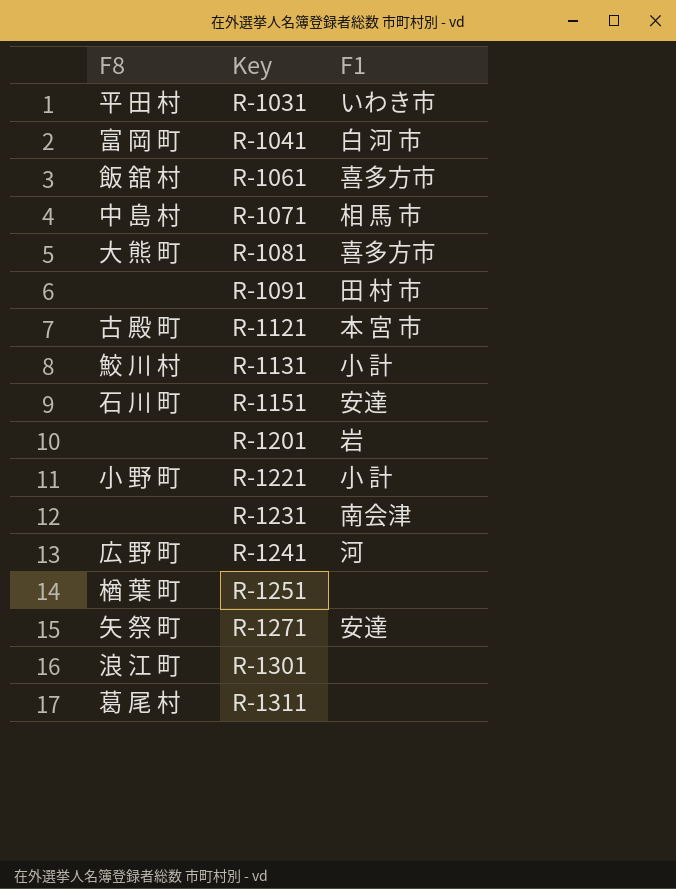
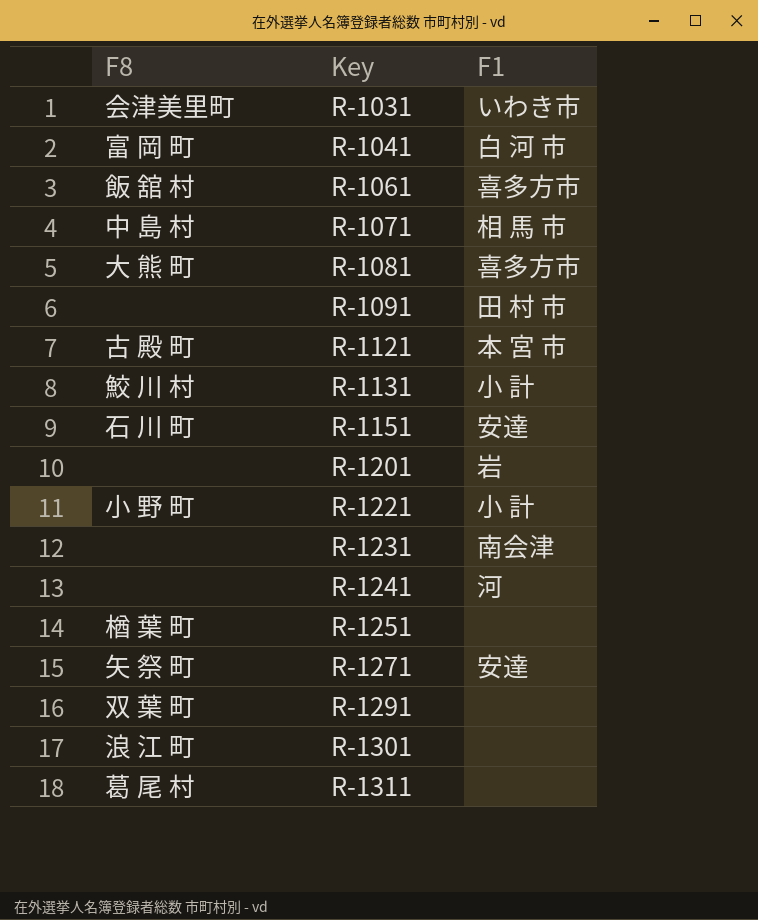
R-1031 | F8: 平 田 村 -> 会津美里町
R-1241 | F8: 広 野 町 -> none
row R-1291: none -> 双 葉 町 | none

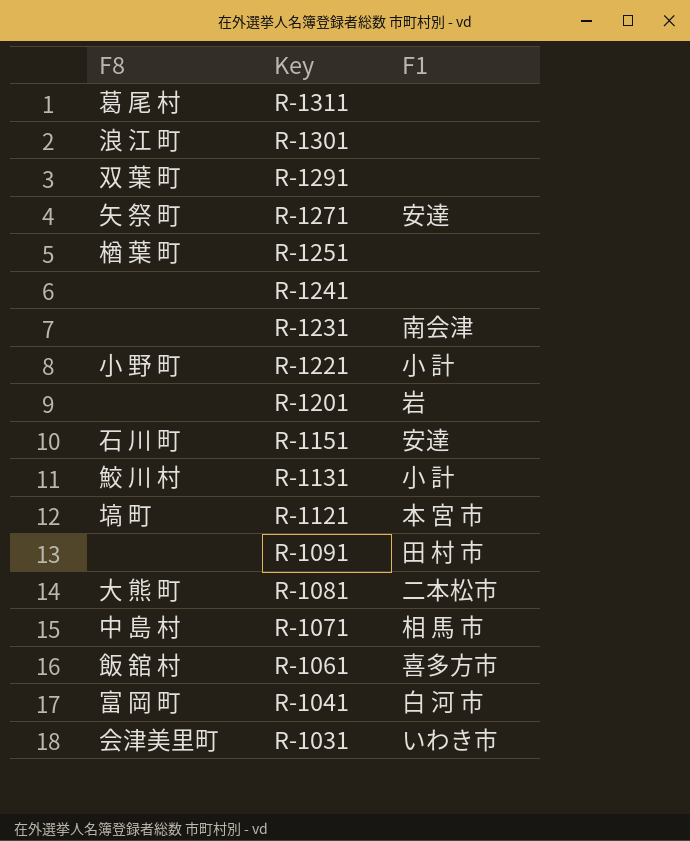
row order: Key ascending -> Key descending
R-1241 | F1: 河 -> none
R-1121 | F8: 古 殿 町 -> 塙 町
R-1081 | F1: 喜多方市 -> 二本松市

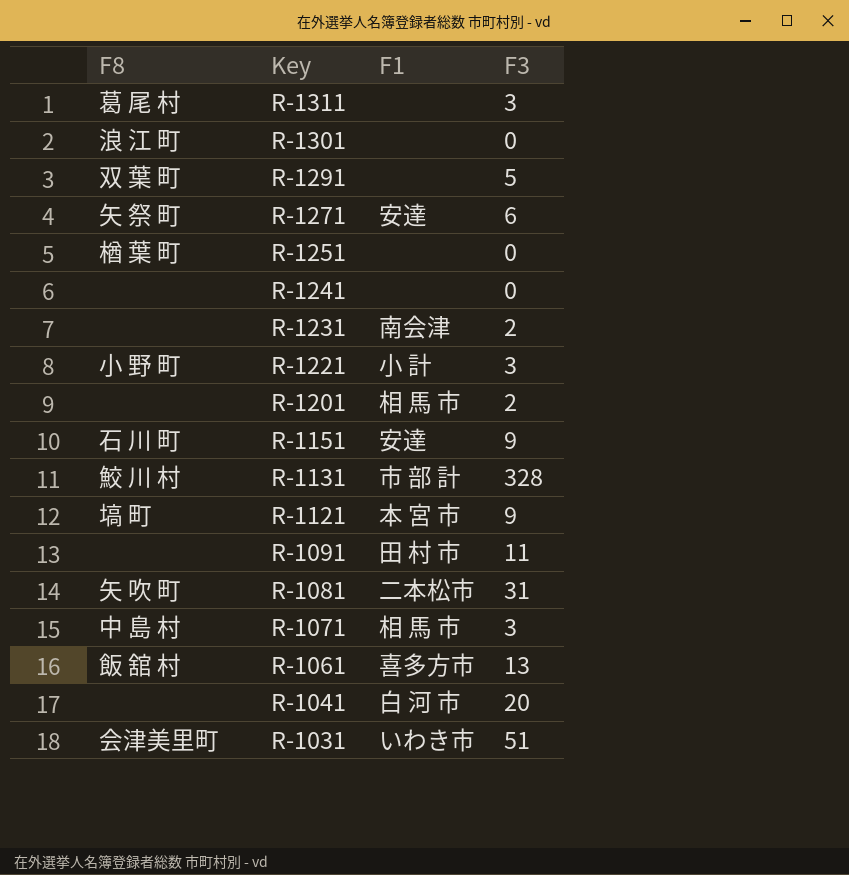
column F3 | position: none -> 4
R-1201 | F1: 岩 -> 相 馬 市
R-1131 | F1: 小 計 -> 市 部 計
R-1081 | F8: 大 熊 町 -> 矢 吹 町
R-1041 | F8: 富 岡 町 -> none

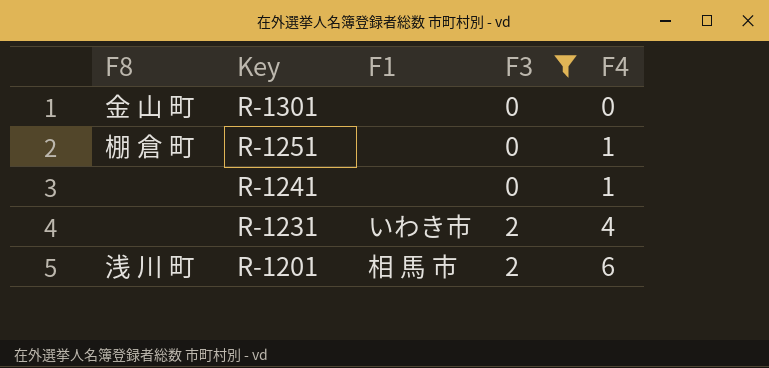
filter: none -> F3 <= 2
column F4 | position: none -> 5
R-1301 | F8: 浪 江 町 -> 金 山 町
R-1251 | F8: 楢 葉 町 -> 棚 倉 町
R-1231 | F1: 南会津 -> いわき市
R-1201 | F8: none -> 浅 川 町

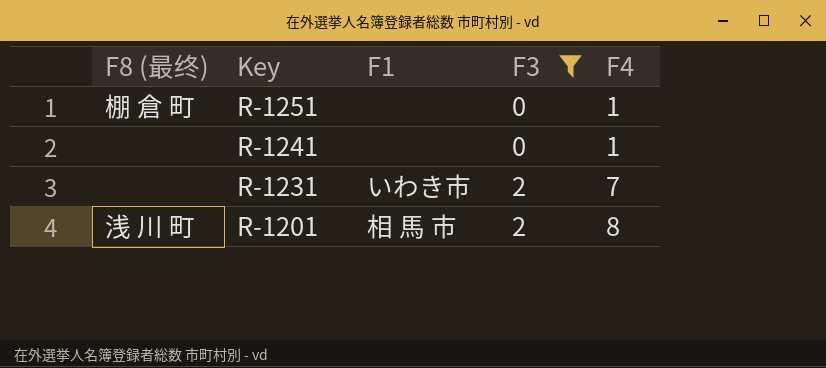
column name: F8 -> F8 (最终)
row R-1301: 金 山 町 | none | 0 | 0 -> none
R-1231 | F4: 4 -> 7
R-1201 | F4: 6 -> 8

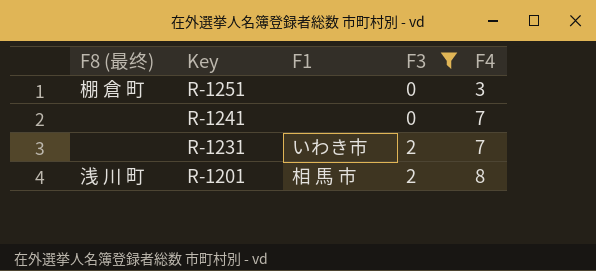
R-1251 | F4: 1 -> 3
R-1241 | F4: 1 -> 7

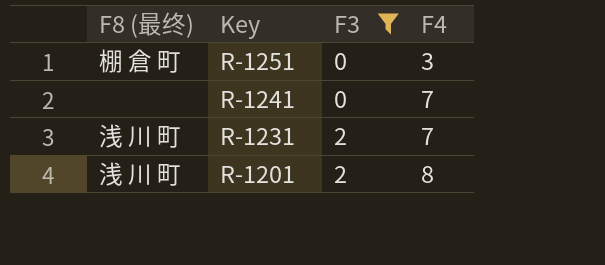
column F1 | position: 3 -> none
R-1231 | F8 (最终): none -> 浅 川 町

